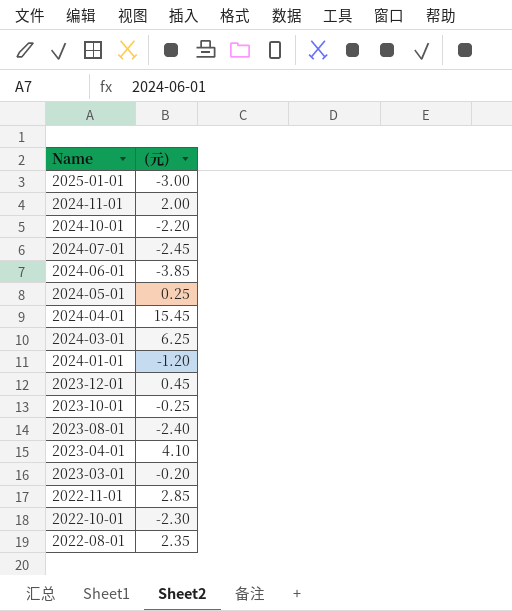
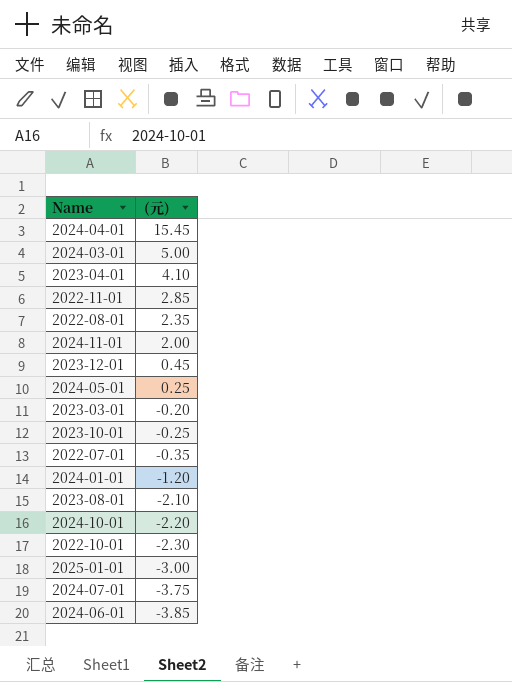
row order: Name descending -> (元) descending
2024-03-01 | (元): 6.25 -> 5.00
row 2022-07-01: none -> -0.35
2023-08-01 | (元): -2.40 -> -2.10
2024-07-01 | (元): -2.45 -> -3.75

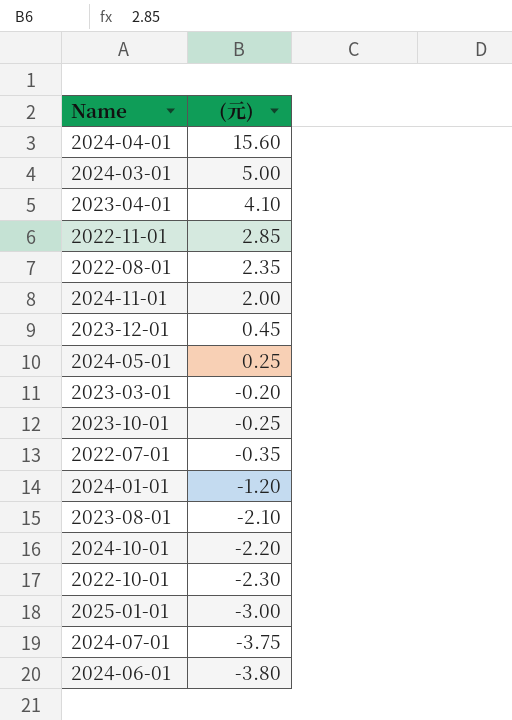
2024-04-01 | (元): 15.45 -> 15.60
2024-06-01 | (元): -3.85 -> -3.80

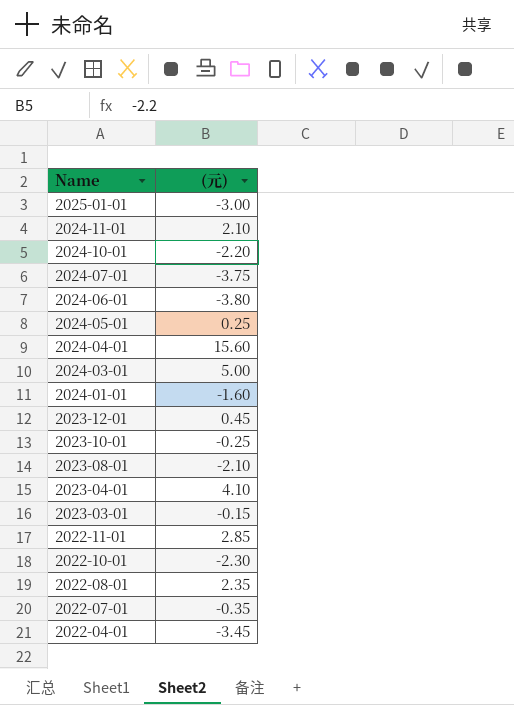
row order: (元) descending -> Name descending
2024-11-01 | (元): 2.00 -> 2.10
2024-01-01 | (元): -1.20 -> -1.60
2023-03-01 | (元): -0.20 -> -0.15
row 2022-04-01: none -> -3.45

